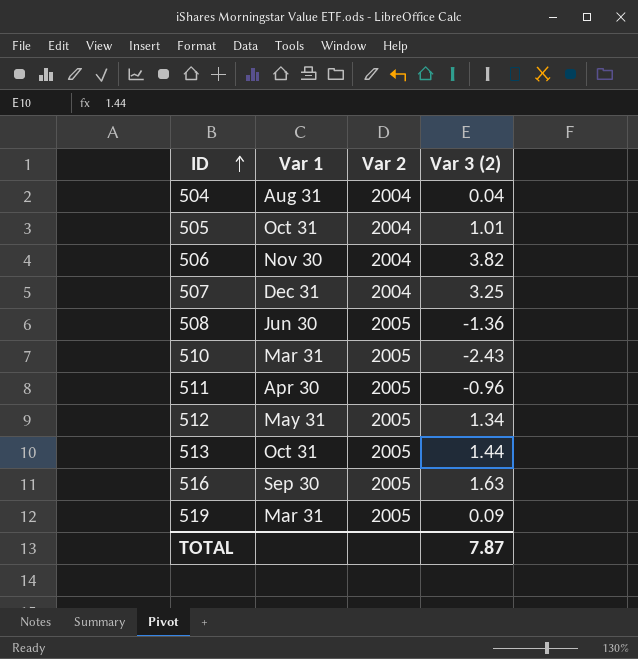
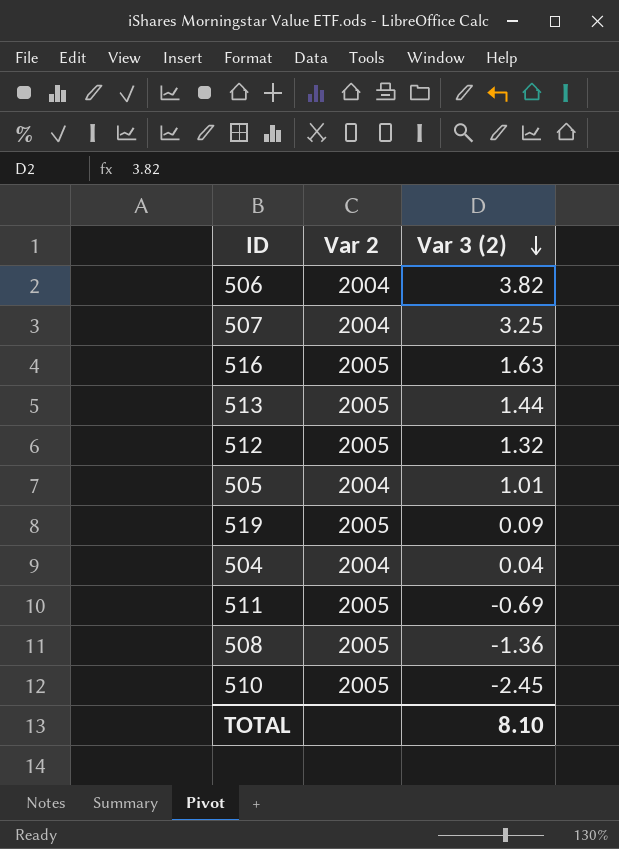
row order: ID ascending -> Var 3 (2) descending
column Var 1 | position: 2 -> none
512 | Var 3 (2): 1.34 -> 1.32
511 | Var 3 (2): -0.96 -> -0.69
510 | Var 3 (2): -2.43 -> -2.45
TOTAL | Var 3 (2): 7.87 -> 8.10

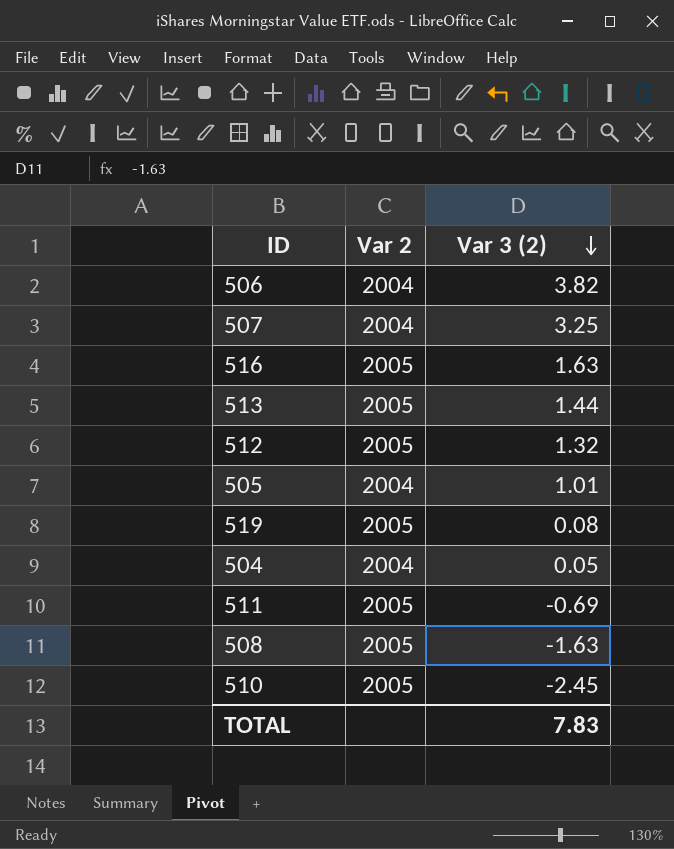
519 | Var 3 (2): 0.09 -> 0.08
504 | Var 3 (2): 0.04 -> 0.05
508 | Var 3 (2): -1.36 -> -1.63
TOTAL | Var 3 (2): 8.10 -> 7.83

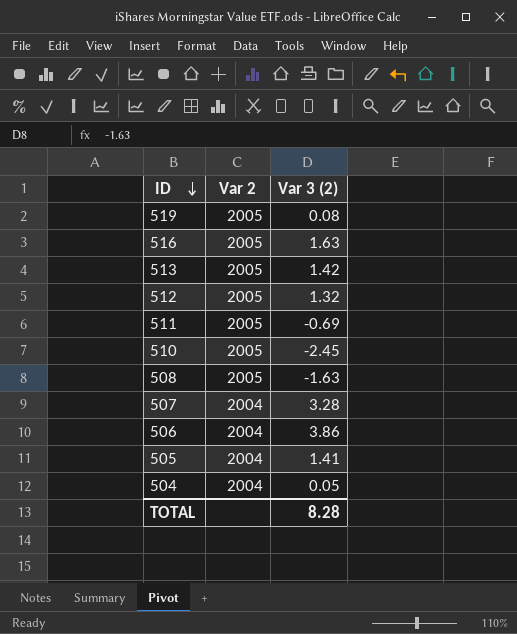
row order: Var 3 (2) descending -> ID descending
513 | Var 3 (2): 1.44 -> 1.42
507 | Var 3 (2): 3.25 -> 3.28
506 | Var 3 (2): 3.82 -> 3.86
505 | Var 3 (2): 1.01 -> 1.41
TOTAL | Var 3 (2): 7.83 -> 8.28

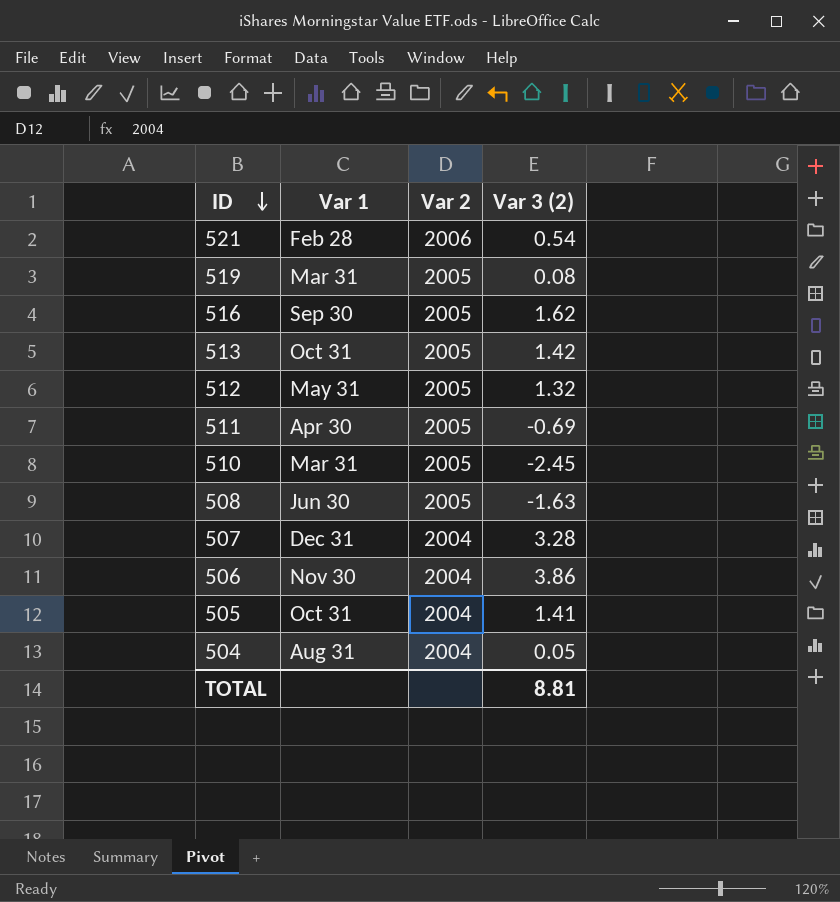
column Var 1 | position: none -> 2
row 521: none -> Feb 28 | 2006 | 0.54
516 | Var 3 (2): 1.63 -> 1.62
TOTAL | Var 3 (2): 8.28 -> 8.81

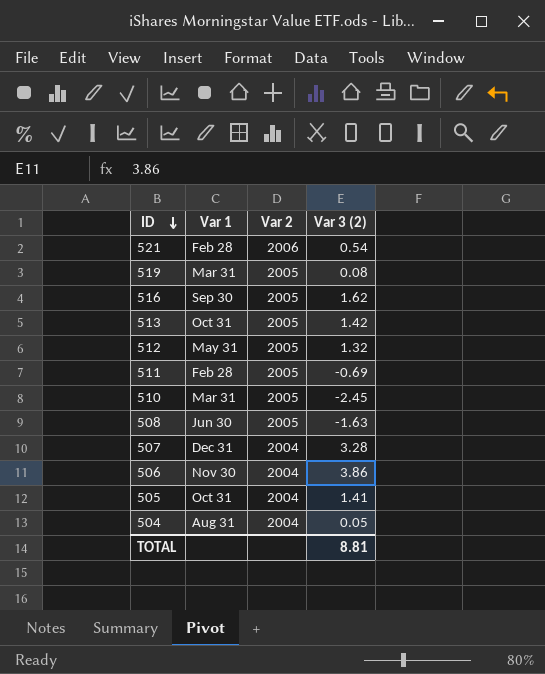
511 | Var 1: Apr 30 -> Feb 28

